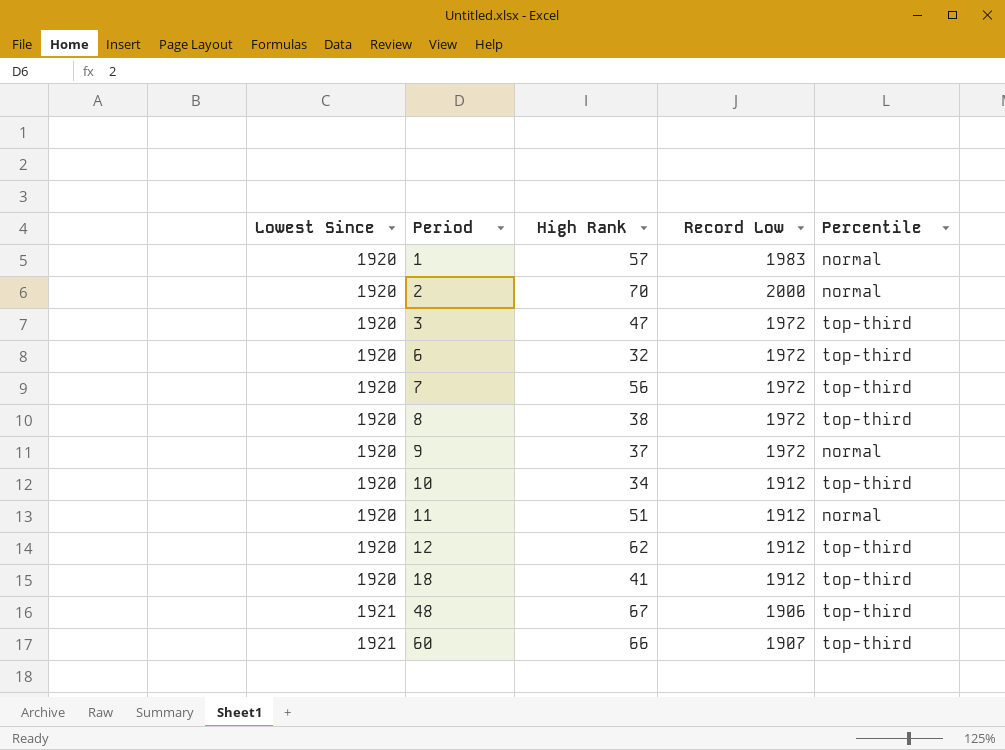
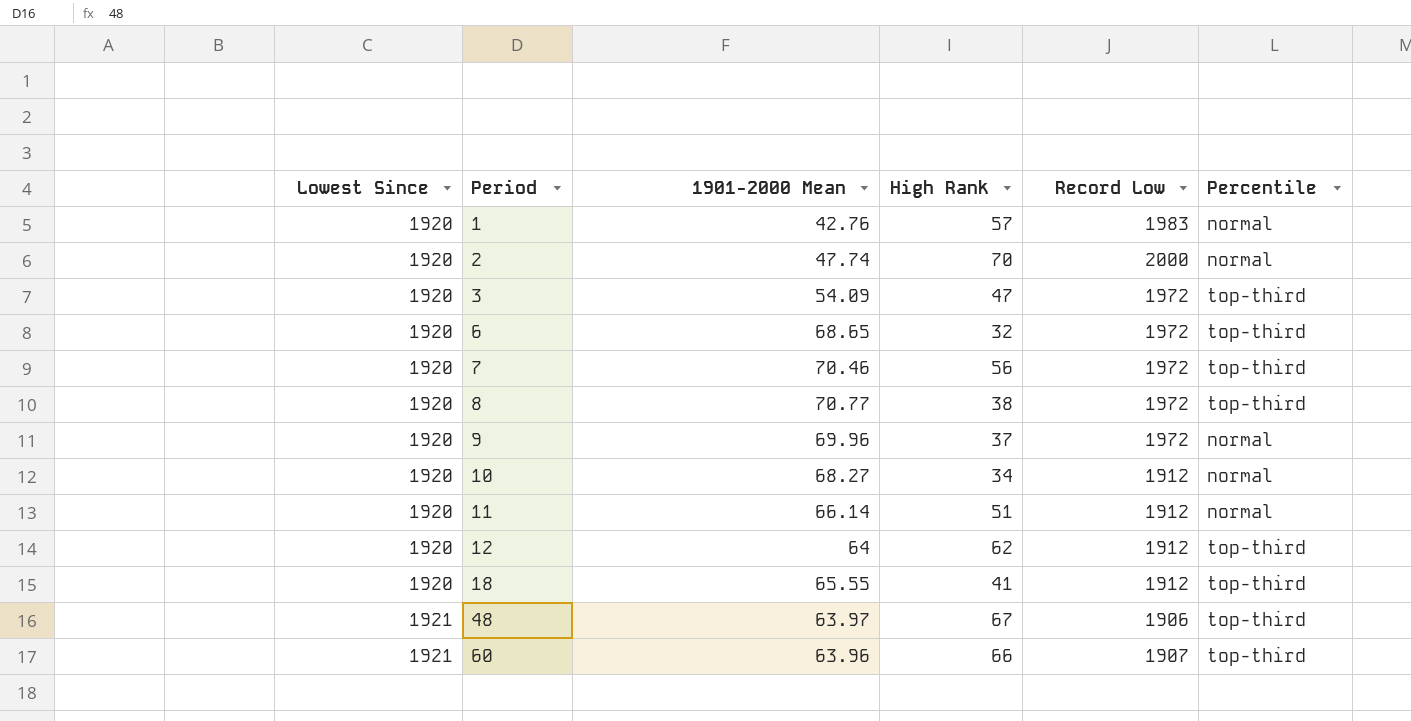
column 1901-2000 Mean | position: none -> 3
10 | Percentile: top-third -> normal

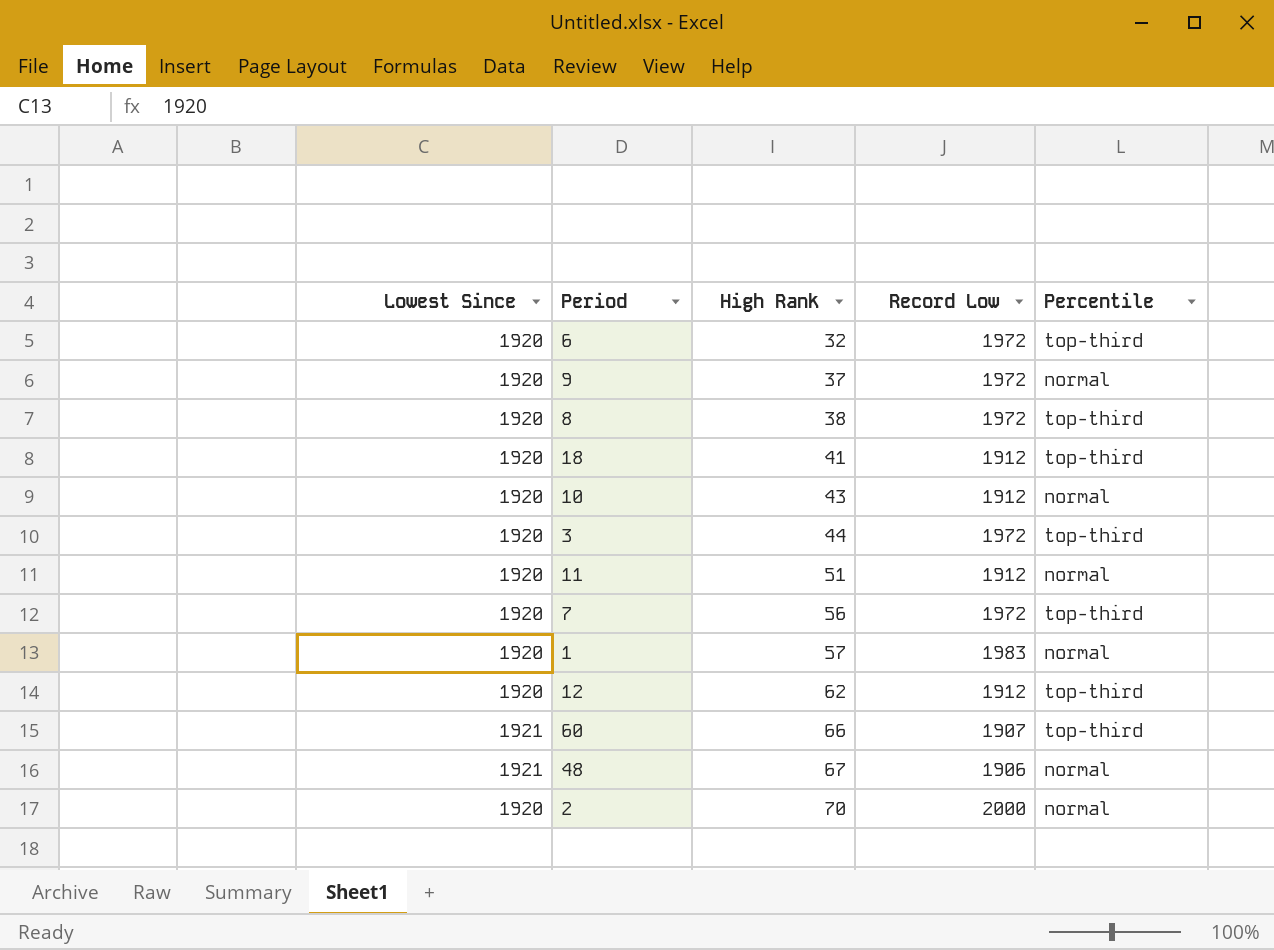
row order: Lowest Since ascending -> High Rank ascending
column 1901-2000 Mean | position: 3 -> none
10 | High Rank: 34 -> 43
3 | High Rank: 47 -> 44
48 | Percentile: top-third -> normal

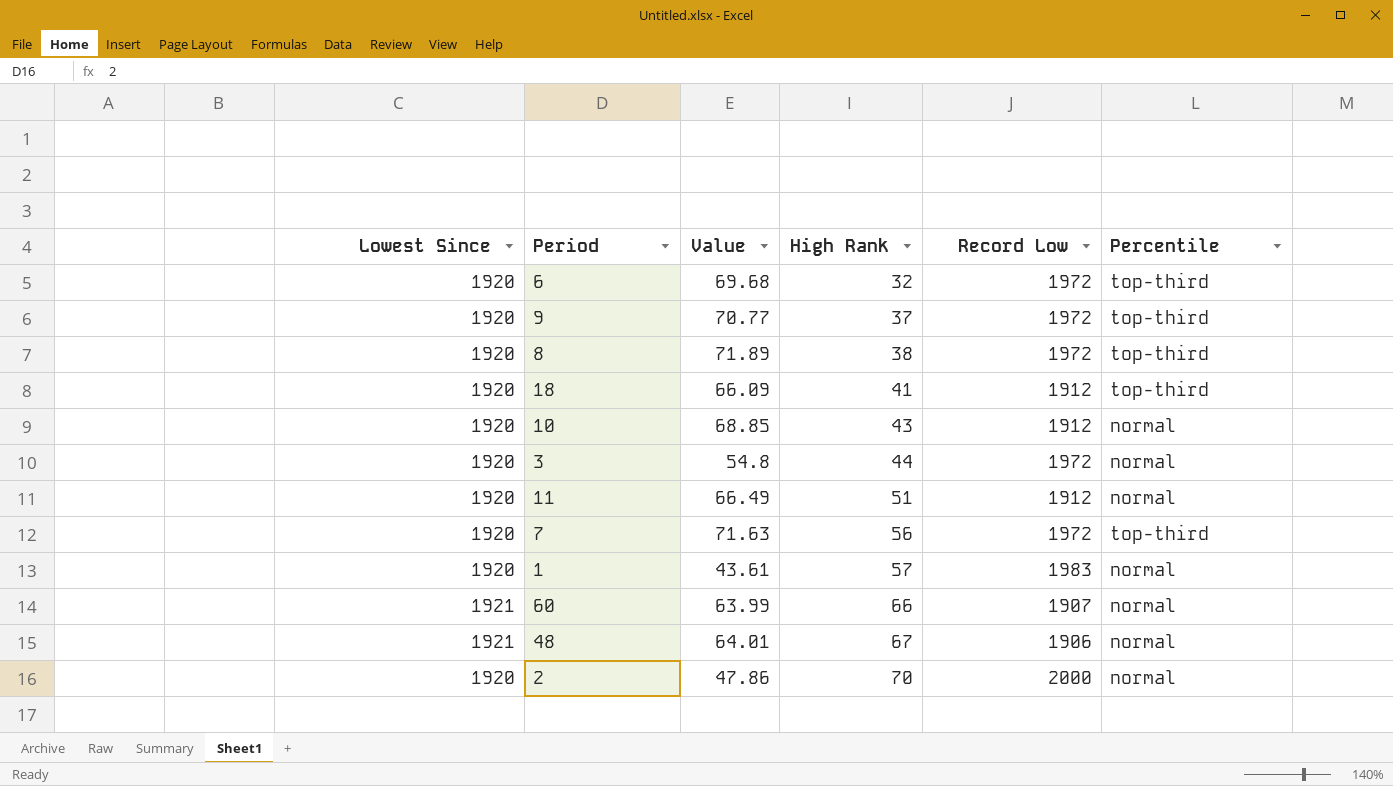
column Value | position: none -> 3
row 12: 1920 | 62 | 1912 | top-third -> none
9 | Percentile: normal -> top-third
3 | Percentile: top-third -> normal
60 | Percentile: top-third -> normal

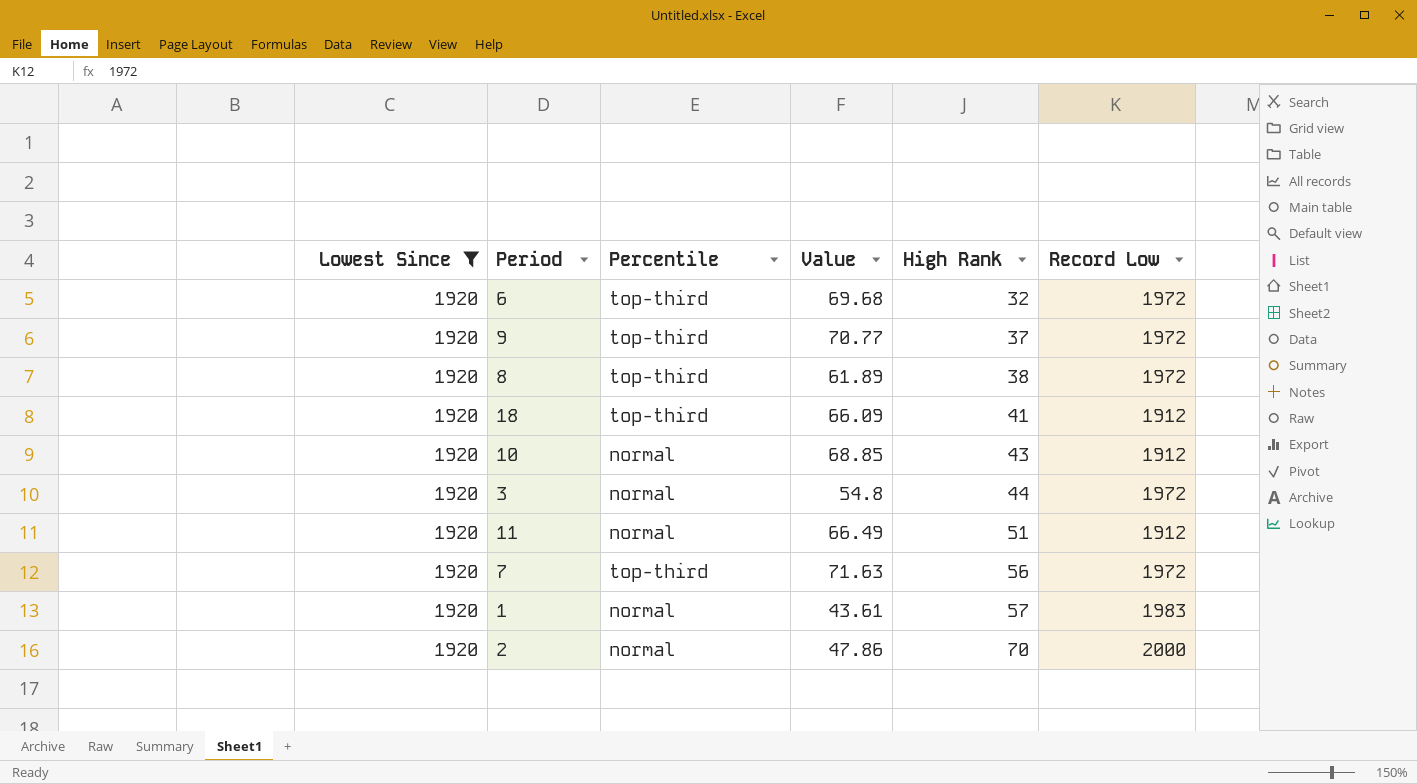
filter: none -> Lowest Since = 1920
column Percentile | position: 6 -> 3
8 | Value: 71.89 -> 61.89

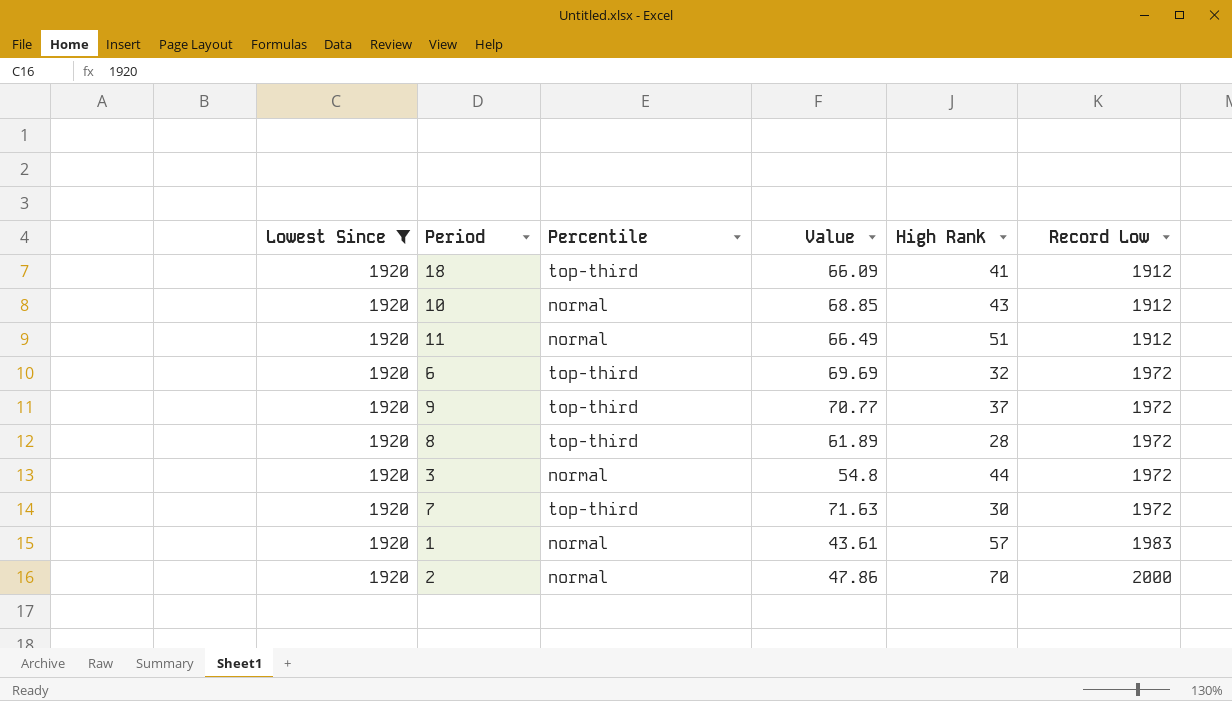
row order: High Rank ascending -> Record Low ascending
6 | Value: 69.68 -> 69.69
8 | High Rank: 38 -> 28
7 | High Rank: 56 -> 30

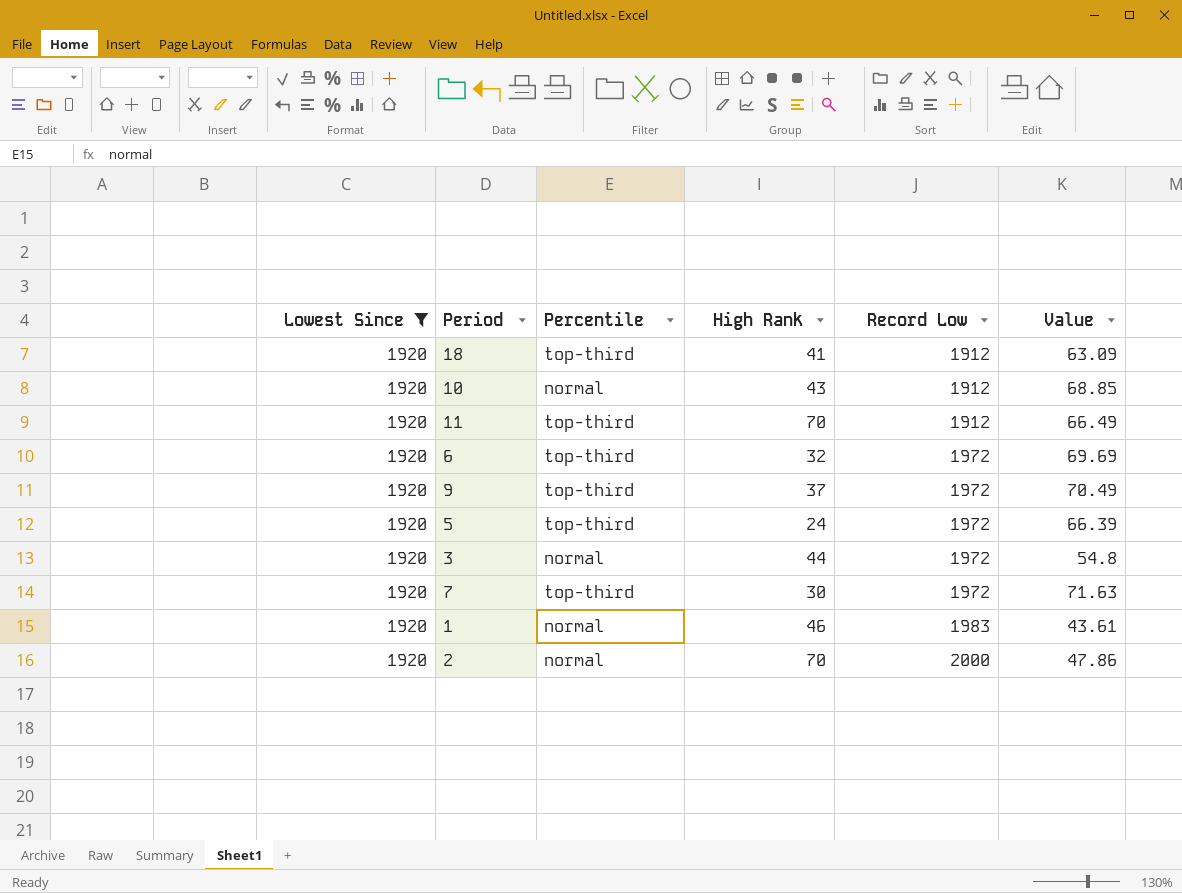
column Value | position: 4 -> 6
row 8: 1920 | top-third | 61.89 | 28 | 1972 -> none
18 | Value: 66.09 -> 63.09
11 | Percentile: normal -> top-third
11 | High Rank: 51 -> 70
9 | Value: 70.77 -> 70.49
row 5: none -> 1920 | top-third | 24 | 1972 | 66.39
1 | High Rank: 57 -> 46

